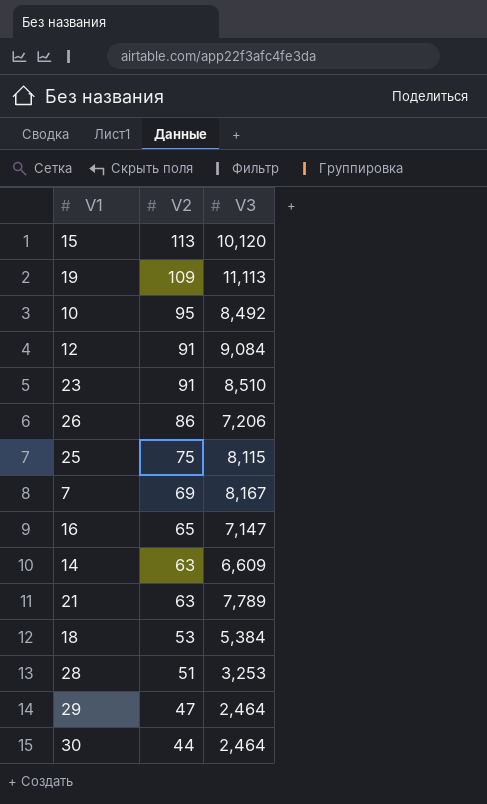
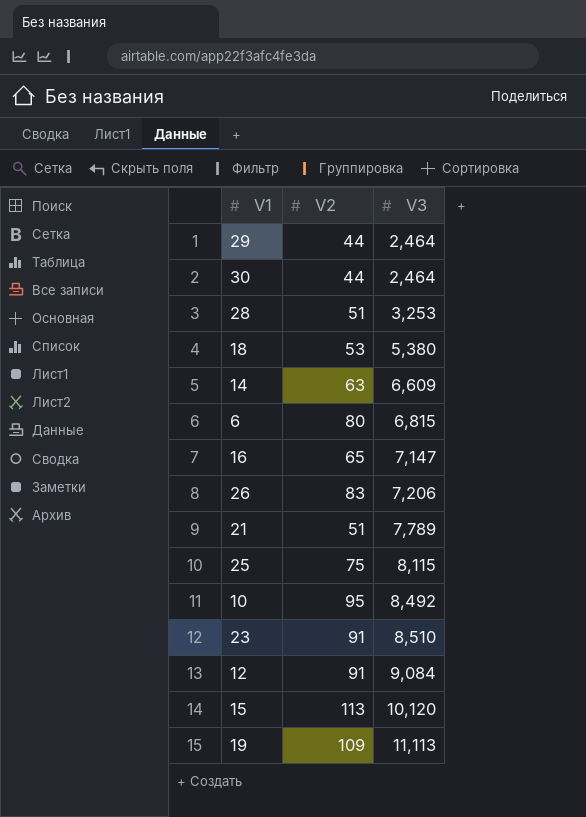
row order: V2 descending -> V3 ascending
row 7: 69 | 8,167 -> none
29 | V2: 47 -> 44
18 | V3: 5,384 -> 5,380
row 6: none -> 80 | 6,815
26 | V2: 86 -> 83
21 | V2: 63 -> 51

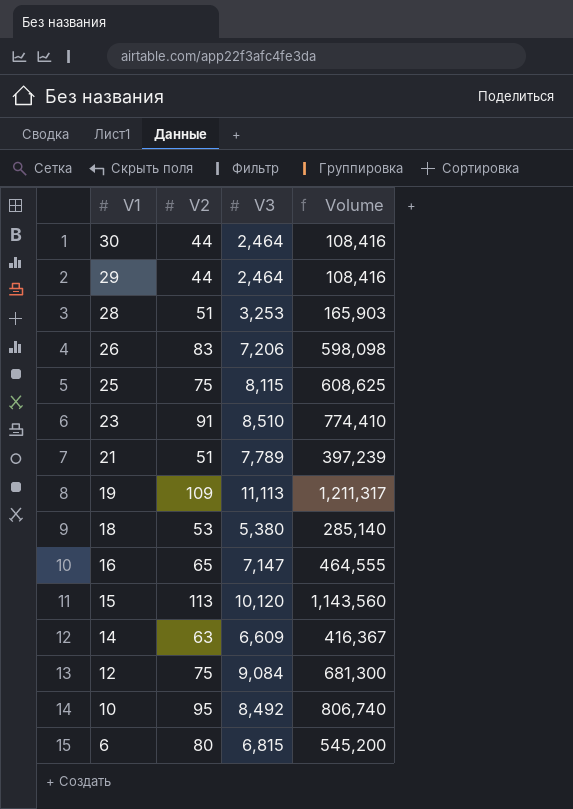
row order: V3 ascending -> V1 descending
column Volume | formula: none -> [V2] * [V3]
12 | V2: 91 -> 75

